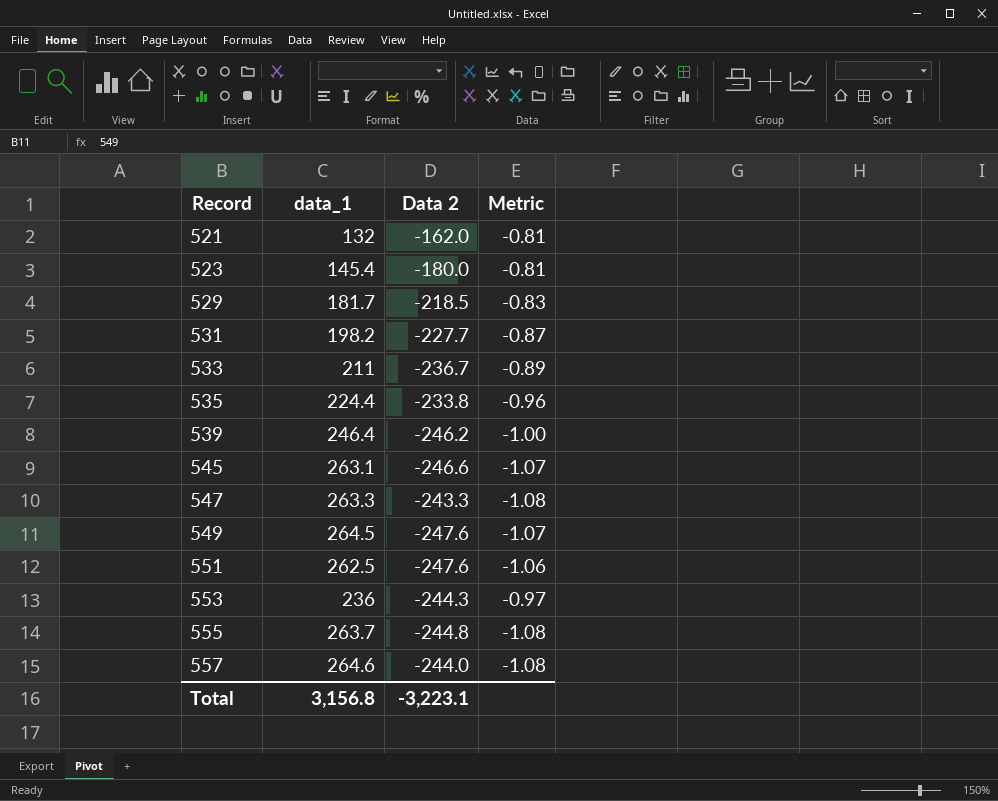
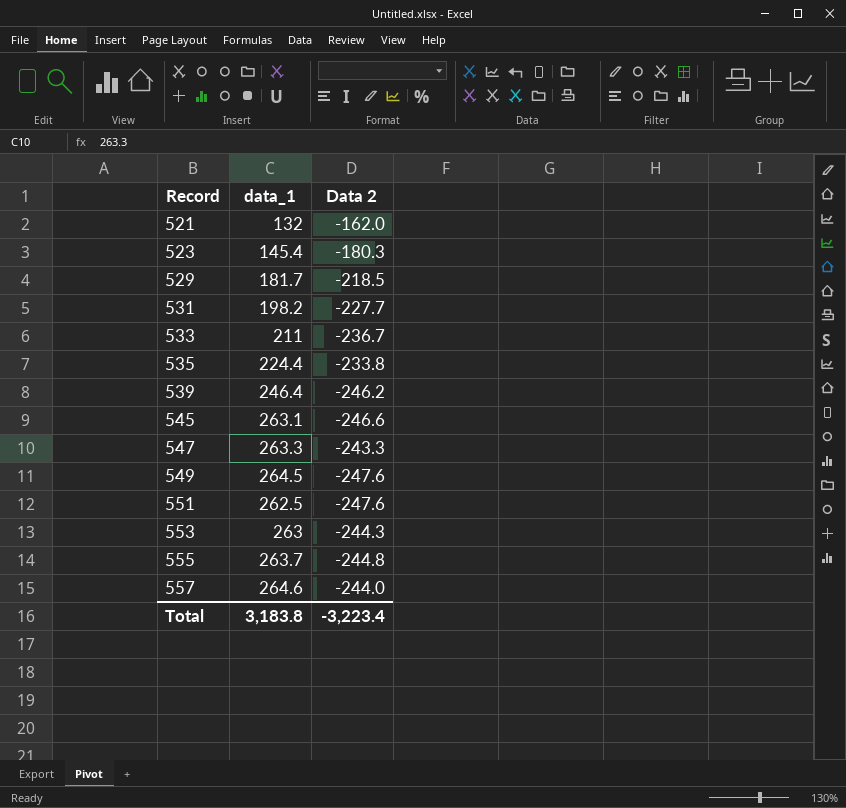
column Metric | formula: [data_1] / [Data 2] -> none
523 | Data 2: -180.0 -> -180.3
553 | data_1: 236 -> 263
Total | data_1: 3,156.8 -> 3,183.8
Total | Data 2: -3,223.1 -> -3,223.4

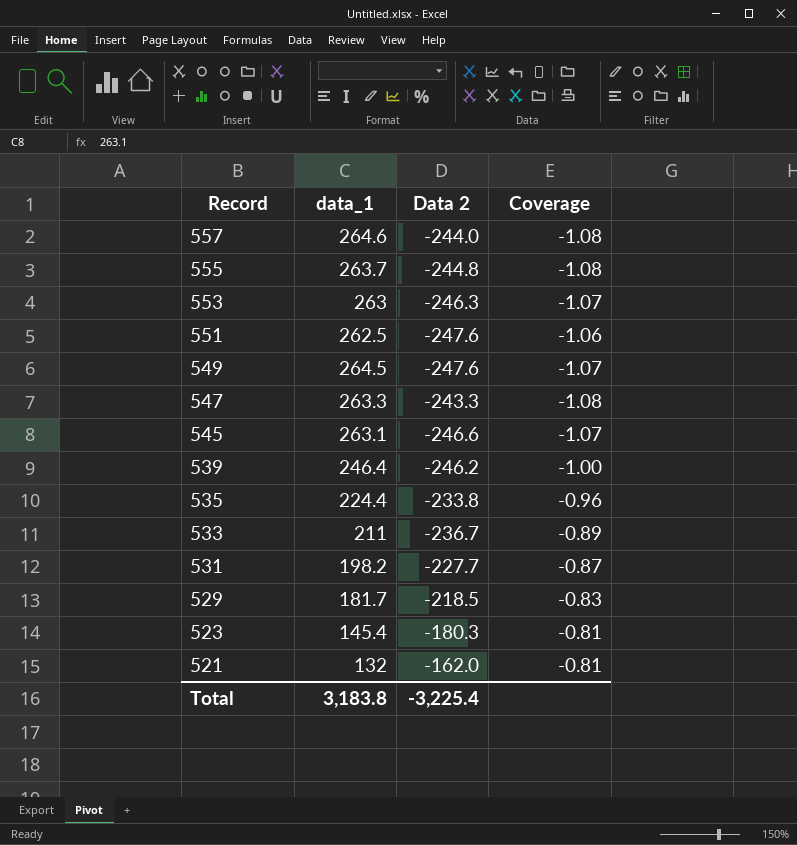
row order: Record ascending -> Record descending
column Coverage | formula: none -> [data_1] / [Data 2]
553 | Data 2: -244.3 -> -246.3
Total | Data 2: -3,223.4 -> -3,225.4

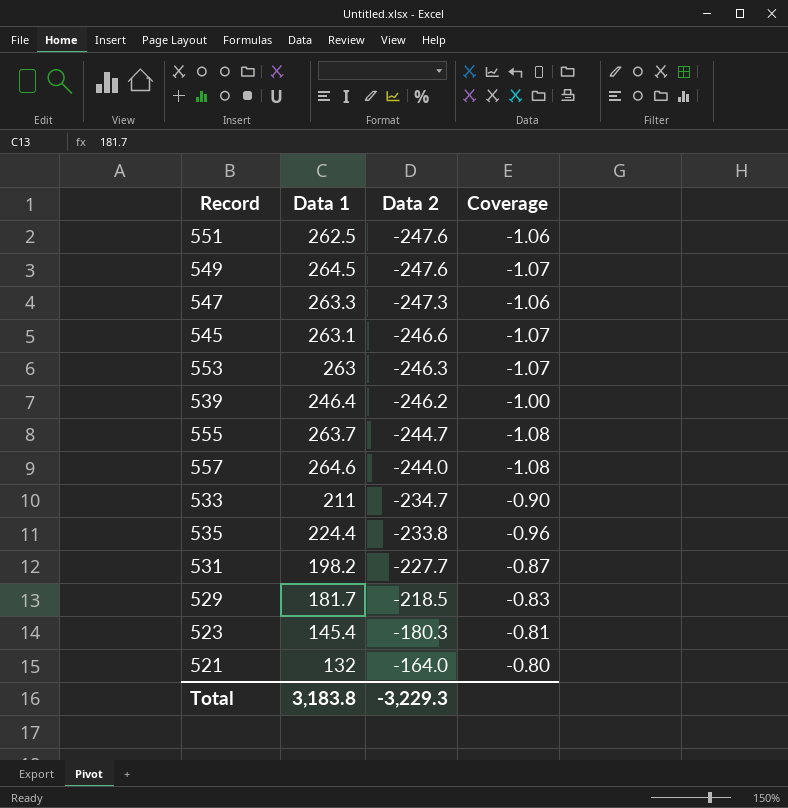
row order: Record descending -> Data 2 ascending
column name: data_1 -> Data 1
547 | Data 2: -243.3 -> -247.3
547 | Coverage: -1.08 -> -1.06
555 | Data 2: -244.8 -> -244.7
533 | Data 2: -236.7 -> -234.7
533 | Coverage: -0.89 -> -0.90
521 | Data 2: -162.0 -> -164.0
521 | Coverage: -0.81 -> -0.80
Total | Data 2: -3,225.4 -> -3,229.3

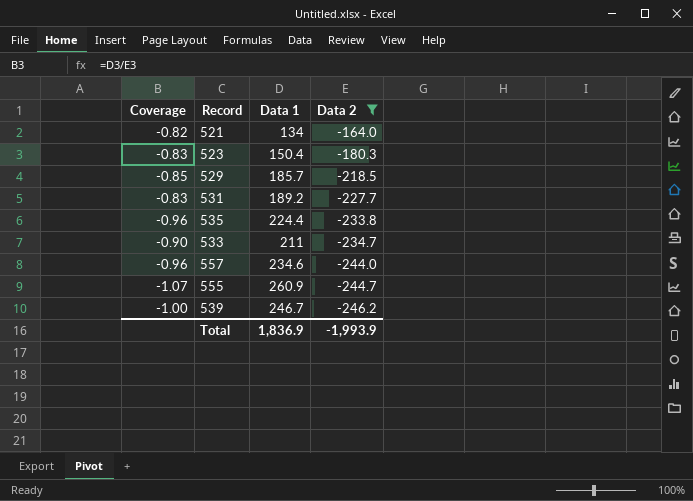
filter: none -> Data 2 >= -246.2
row order: Data 2 ascending -> Data 2 descending
column Coverage | position: 4 -> 1
521 | Coverage: -0.80 -> -0.82
521 | Data 1: 132 -> 134
523 | Coverage: -0.81 -> -0.83
523 | Data 1: 145.4 -> 150.4
529 | Coverage: -0.83 -> -0.85
529 | Data 1: 181.7 -> 185.7
531 | Coverage: -0.87 -> -0.83
531 | Data 1: 198.2 -> 189.2
557 | Coverage: -1.08 -> -0.96
557 | Data 1: 264.6 -> 234.6
555 | Coverage: -1.08 -> -1.07
555 | Data 1: 263.7 -> 260.9
539 | Data 1: 246.4 -> 246.7
Total | Data 1: 3,183.8 -> 1,836.9
Total | Data 2: -3,229.3 -> -1,993.9

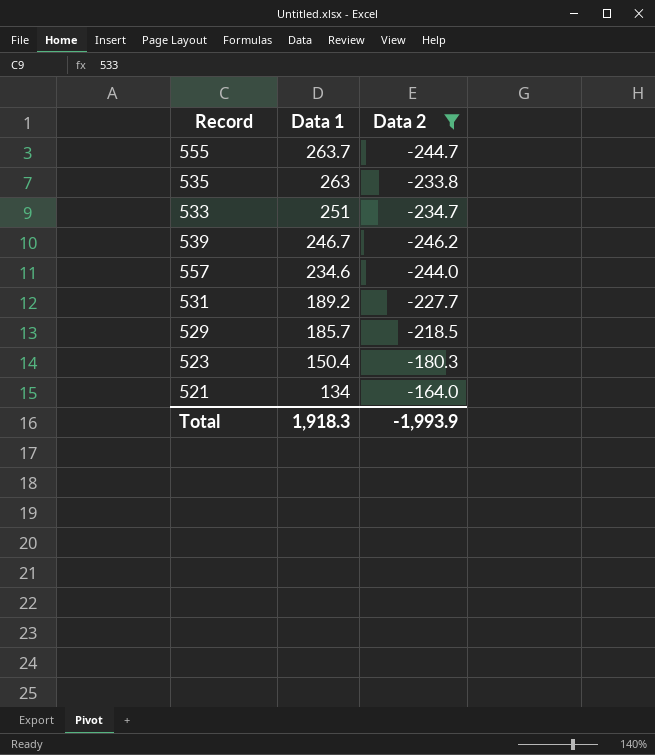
row order: Data 2 descending -> Data 1 descending
column Coverage | formula: [Data 1] / [Data 2] -> none
555 | Data 1: 260.9 -> 263.7
535 | Data 1: 224.4 -> 263
533 | Data 1: 211 -> 251
Total | Data 1: 1,836.9 -> 1,918.3

